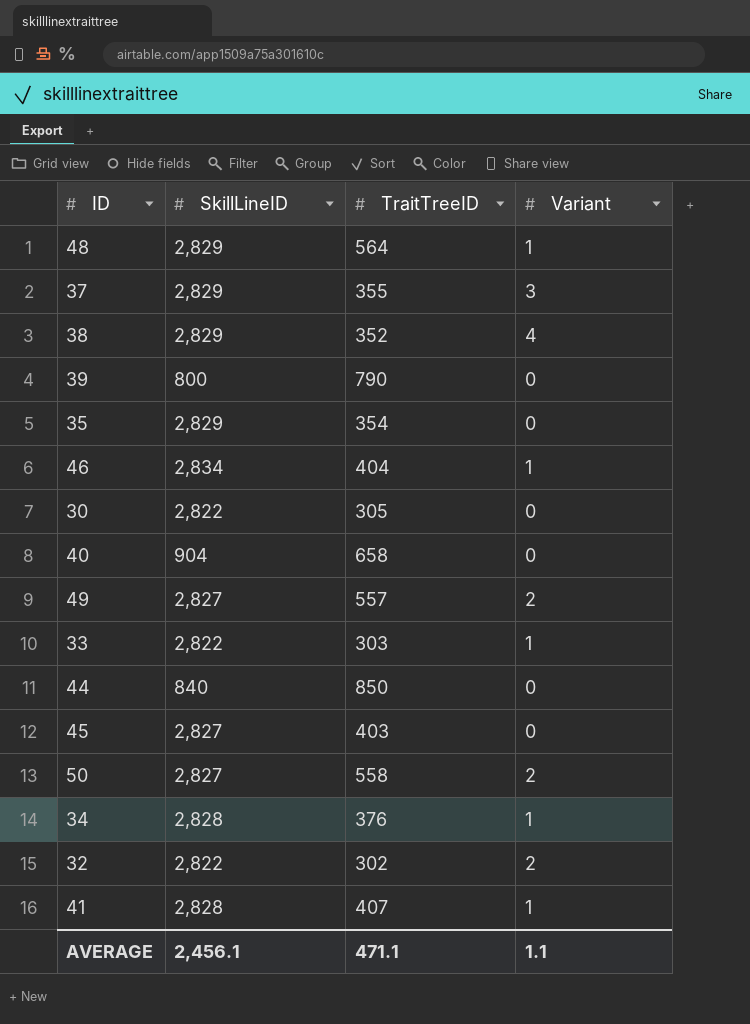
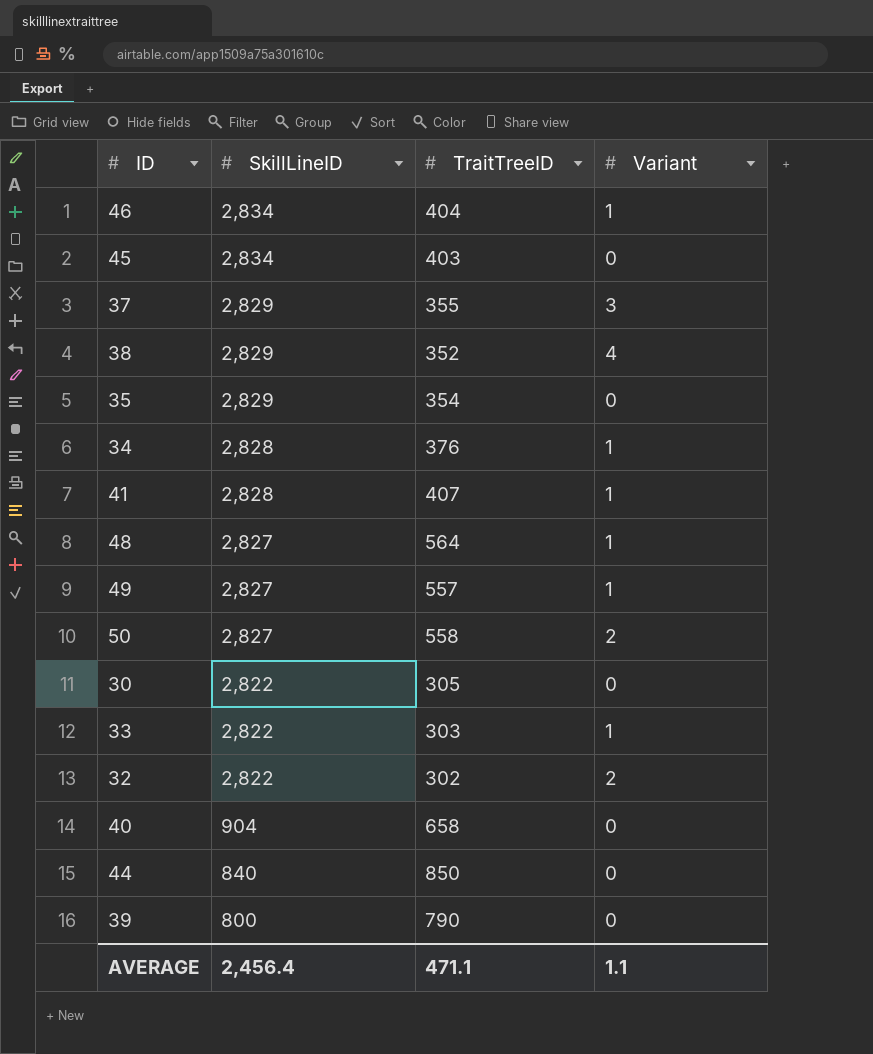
row order: none -> SkillLineID descending
45 | SkillLineID: 2,827 -> 2,834
48 | SkillLineID: 2,829 -> 2,827
49 | Variant: 2 -> 1
AVERAGE | SkillLineID: 2,456.1 -> 2,456.4

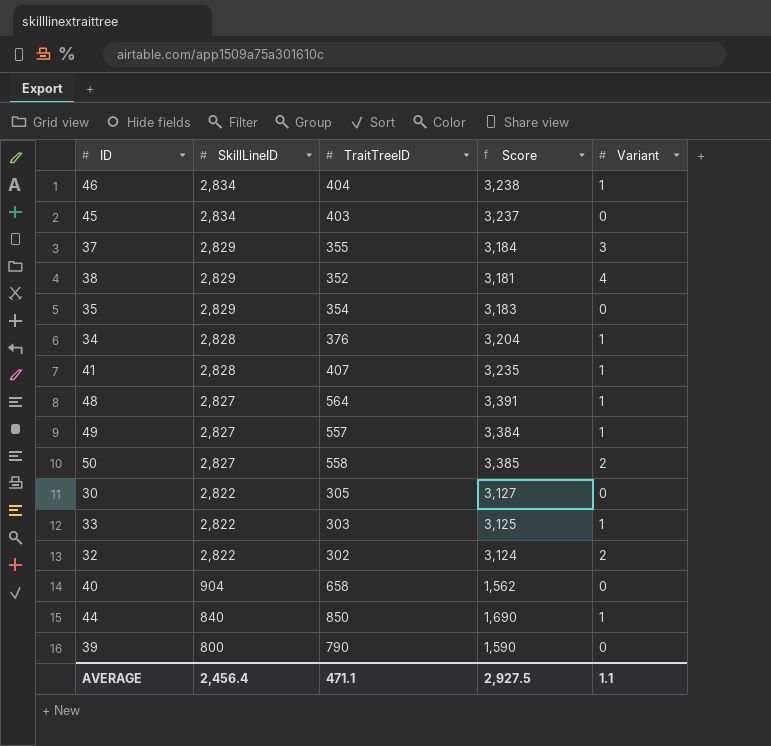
column Score | formula: none -> [SkillLineID] + [TraitTreeID]
44 | Variant: 0 -> 1

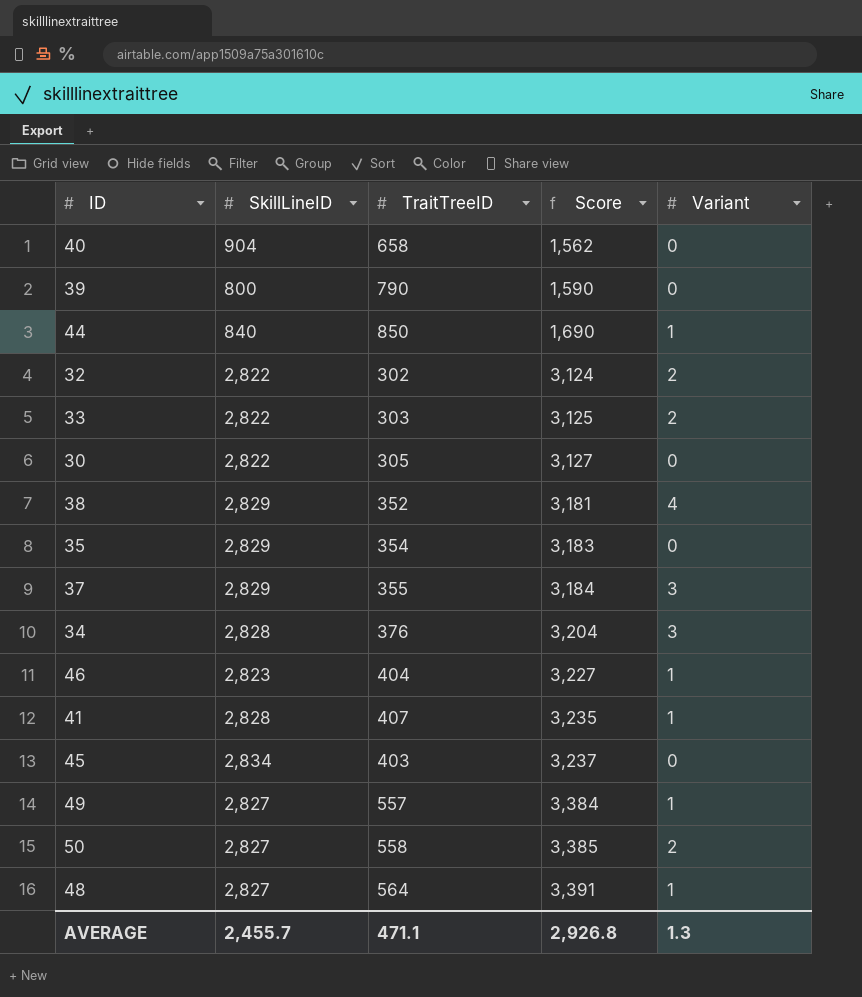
row order: SkillLineID descending -> Score ascending
33 | Variant: 1 -> 2
34 | Variant: 1 -> 3
46 | SkillLineID: 2,834 -> 2,823
46 | Score: 3,238 -> 3,227
AVERAGE | SkillLineID: 2,456.4 -> 2,455.7
AVERAGE | Score: 2,927.5 -> 2,926.8
AVERAGE | Variant: 1.1 -> 1.3

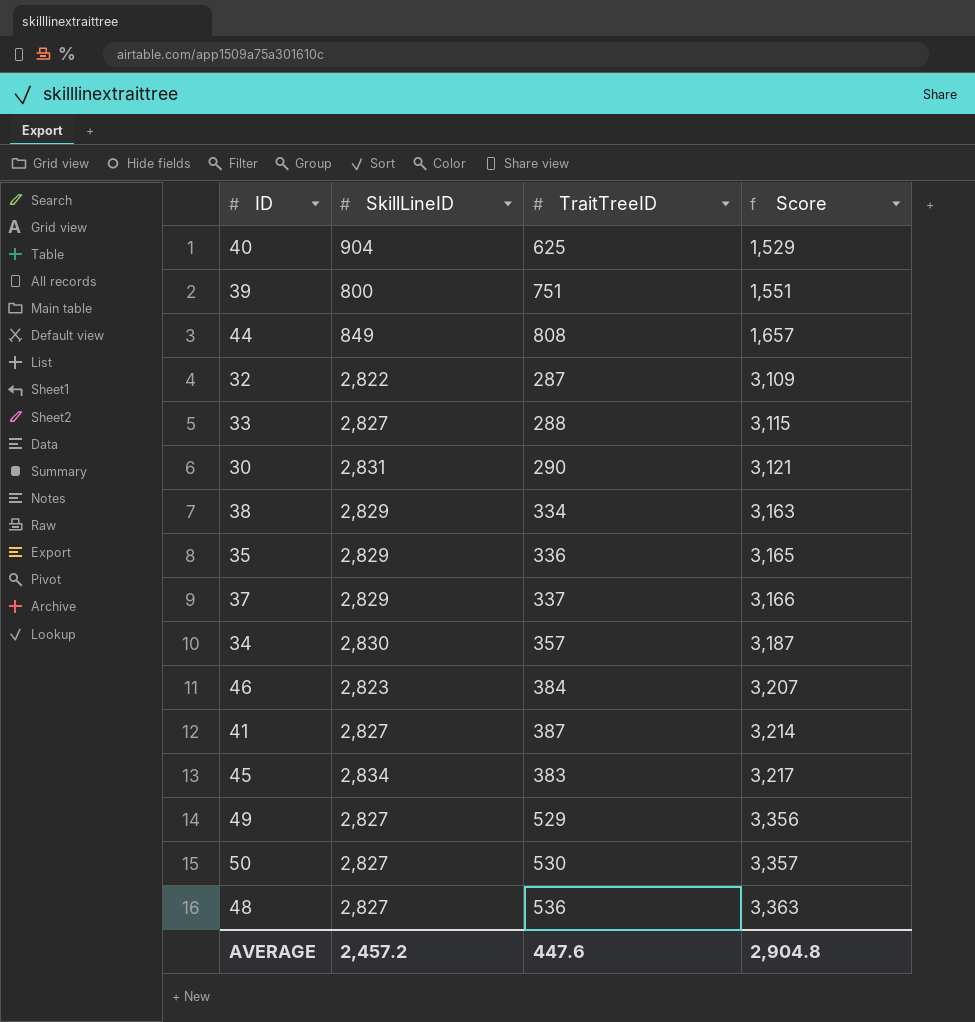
column Variant | position: 5 -> none
40 | TraitTreeID: 658 -> 625
40 | Score: 1,562 -> 1,529
39 | TraitTreeID: 790 -> 751
39 | Score: 1,590 -> 1,551
44 | SkillLineID: 840 -> 849
44 | TraitTreeID: 850 -> 808
44 | Score: 1,690 -> 1,657
32 | TraitTreeID: 302 -> 287
32 | Score: 3,124 -> 3,109
33 | SkillLineID: 2,822 -> 2,827
33 | TraitTreeID: 303 -> 288
33 | Score: 3,125 -> 3,115
30 | SkillLineID: 2,822 -> 2,831
30 | TraitTreeID: 305 -> 290
30 | Score: 3,127 -> 3,121
38 | TraitTreeID: 352 -> 334
38 | Score: 3,181 -> 3,163
35 | TraitTreeID: 354 -> 336
35 | Score: 3,183 -> 3,165
37 | TraitTreeID: 355 -> 337
37 | Score: 3,184 -> 3,166
34 | SkillLineID: 2,828 -> 2,830
34 | TraitTreeID: 376 -> 357
34 | Score: 3,204 -> 3,187
46 | TraitTreeID: 404 -> 384
46 | Score: 3,227 -> 3,207
41 | SkillLineID: 2,828 -> 2,827
41 | TraitTreeID: 407 -> 387
41 | Score: 3,235 -> 3,214
45 | TraitTreeID: 403 -> 383
45 | Score: 3,237 -> 3,217
49 | TraitTreeID: 557 -> 529
49 | Score: 3,384 -> 3,356
50 | TraitTreeID: 558 -> 530
50 | Score: 3,385 -> 3,357
48 | TraitTreeID: 564 -> 536
48 | Score: 3,391 -> 3,363
AVERAGE | SkillLineID: 2,455.7 -> 2,457.2
AVERAGE | TraitTreeID: 471.1 -> 447.6
AVERAGE | Score: 2,926.8 -> 2,904.8

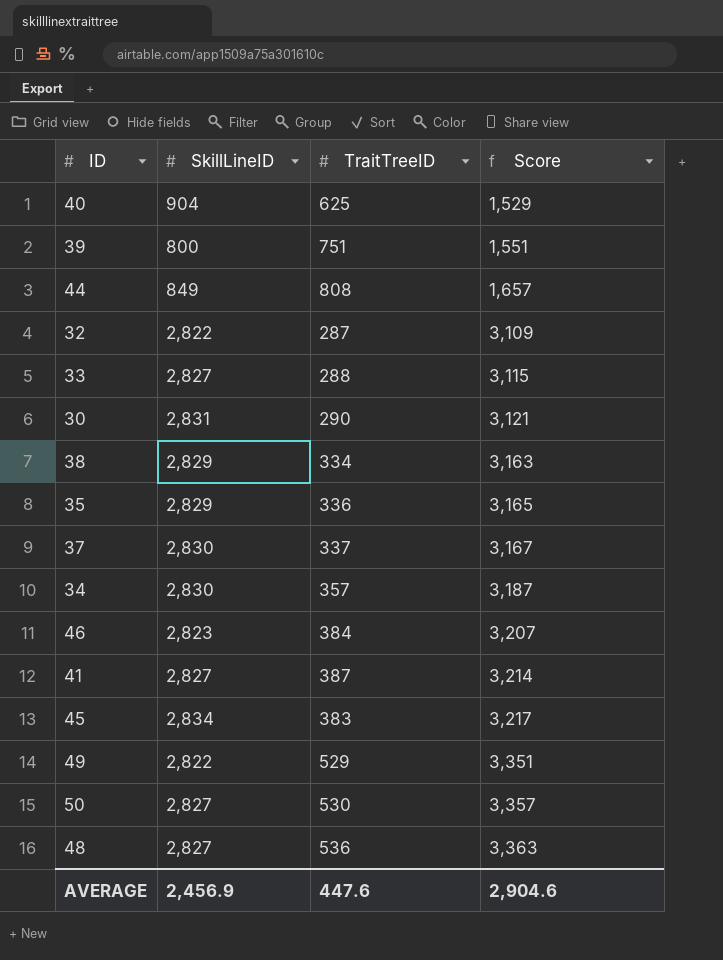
37 | SkillLineID: 2,829 -> 2,830
37 | Score: 3,166 -> 3,167
49 | SkillLineID: 2,827 -> 2,822
49 | Score: 3,356 -> 3,351
AVERAGE | SkillLineID: 2,457.2 -> 2,456.9
AVERAGE | Score: 2,904.8 -> 2,904.6

